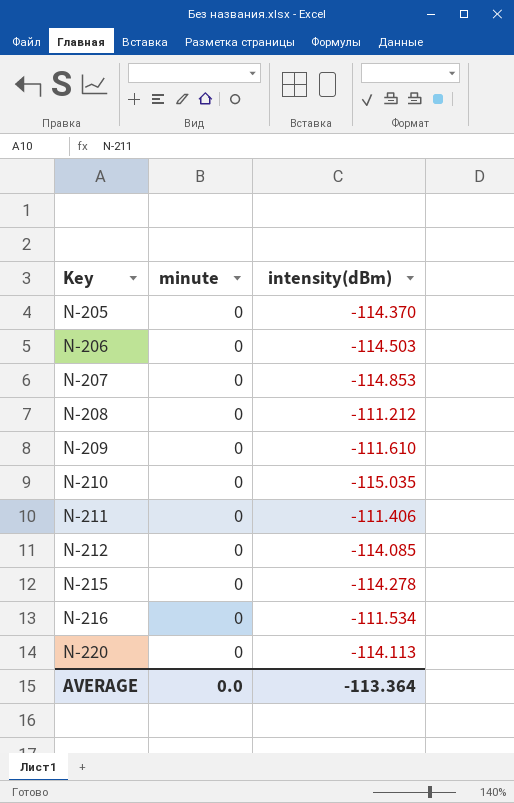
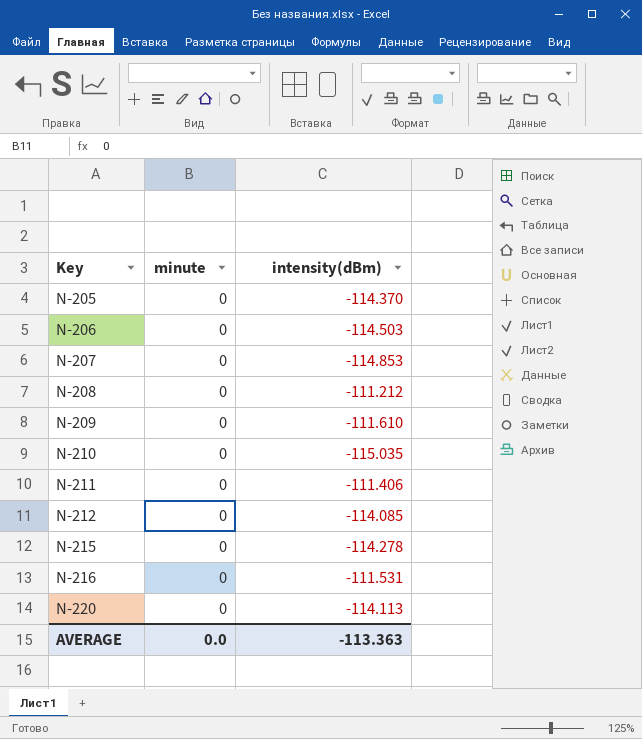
N-216 | intensity(dBm): -111.534 -> -111.531
AVERAGE | intensity(dBm): -113.364 -> -113.363

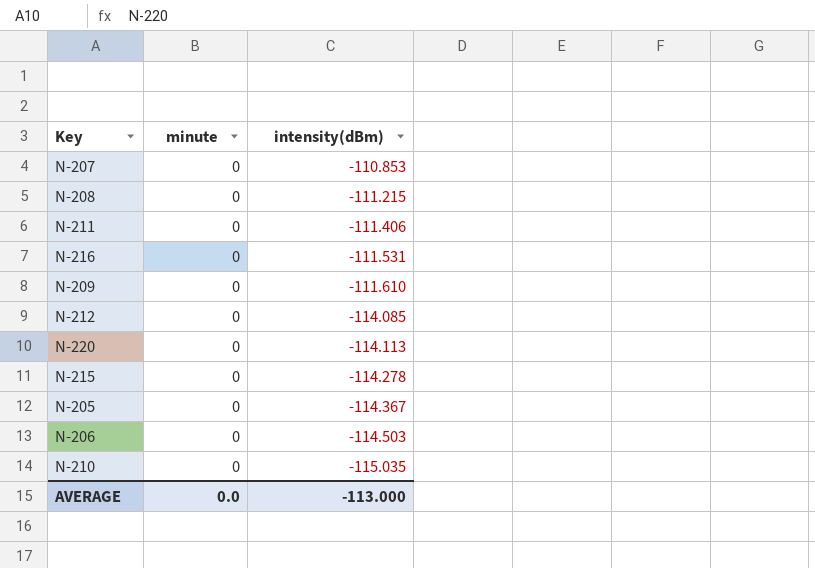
row order: Key ascending -> intensity(dBm) descending
N-207 | intensity(dBm): -114.853 -> -110.853
N-208 | intensity(dBm): -111.212 -> -111.215
N-205 | intensity(dBm): -114.370 -> -114.367
AVERAGE | intensity(dBm): -113.363 -> -113.000

